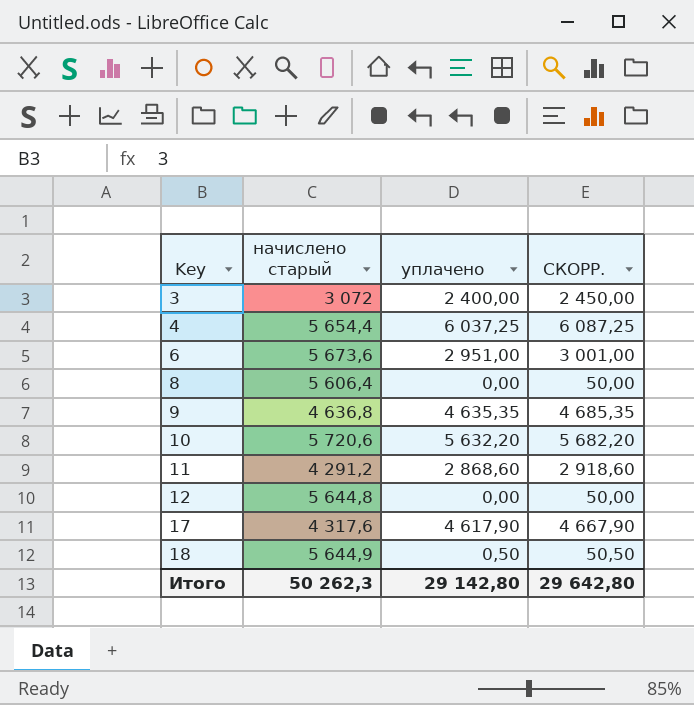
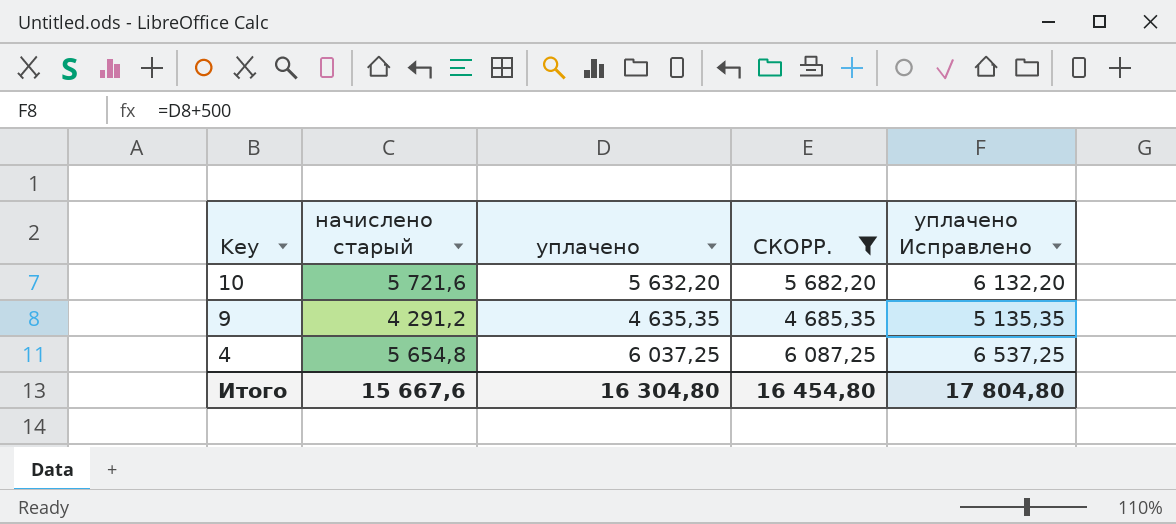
filter: none -> СКОРР. >= 4 685,35
row order: Key ascending -> Key descending
column уплачено Исправлено | formula: none -> [уплачено] + 500
10 | начислено старый: 5 720,6 -> 5 721,6
9 | начислено старый: 4 636,8 -> 4 291,2
4 | начислено старый: 5 654,4 -> 5 654,8
Итого | начислено старый: 50 262,3 -> 15 667,6
Итого | уплачено: 29 142,80 -> 16 304,80
Итого | СКОРР.: 29 642,80 -> 16 454,80

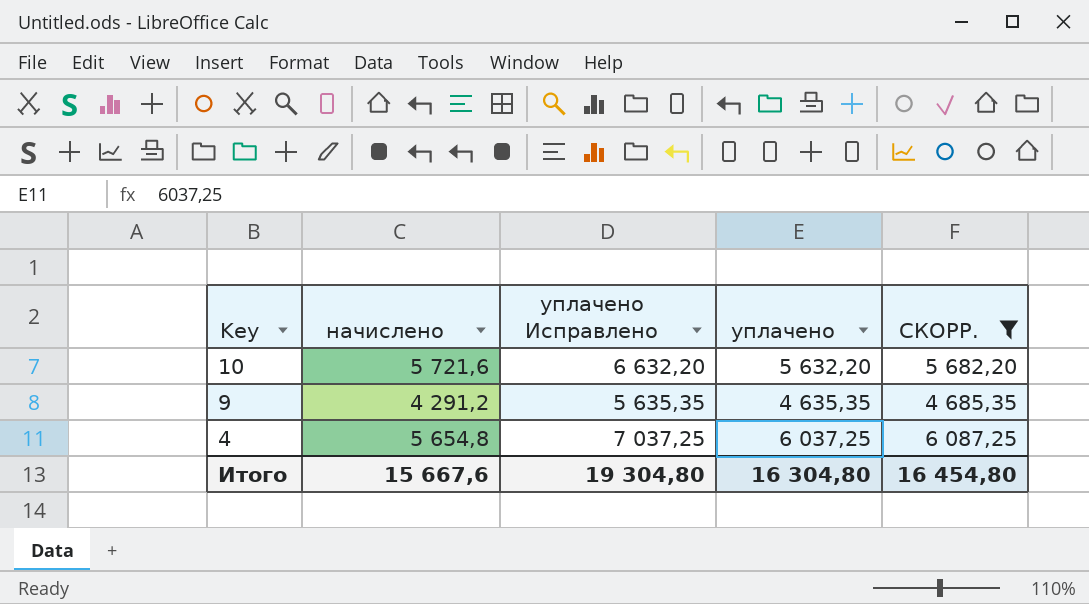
column name: начислено старый -> начислено
column уплачено Исправлено | formula: [уплачено] + 500 -> [уплачено] + 1000
column уплачено Исправлено | position: 5 -> 3
Итого | уплачено Исправлено: 17 804,80 -> 19 304,80

